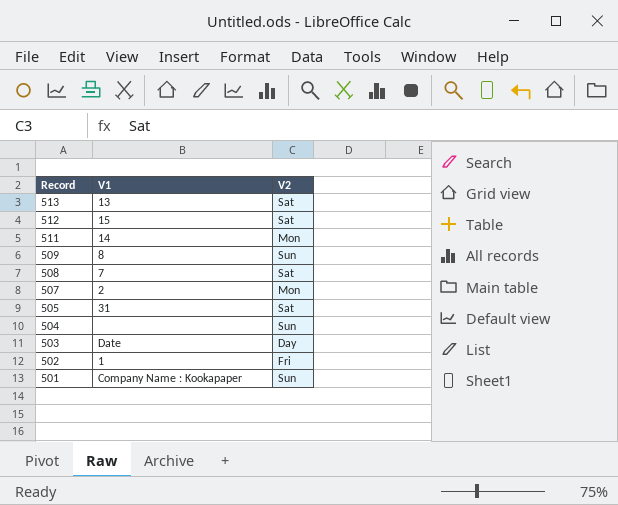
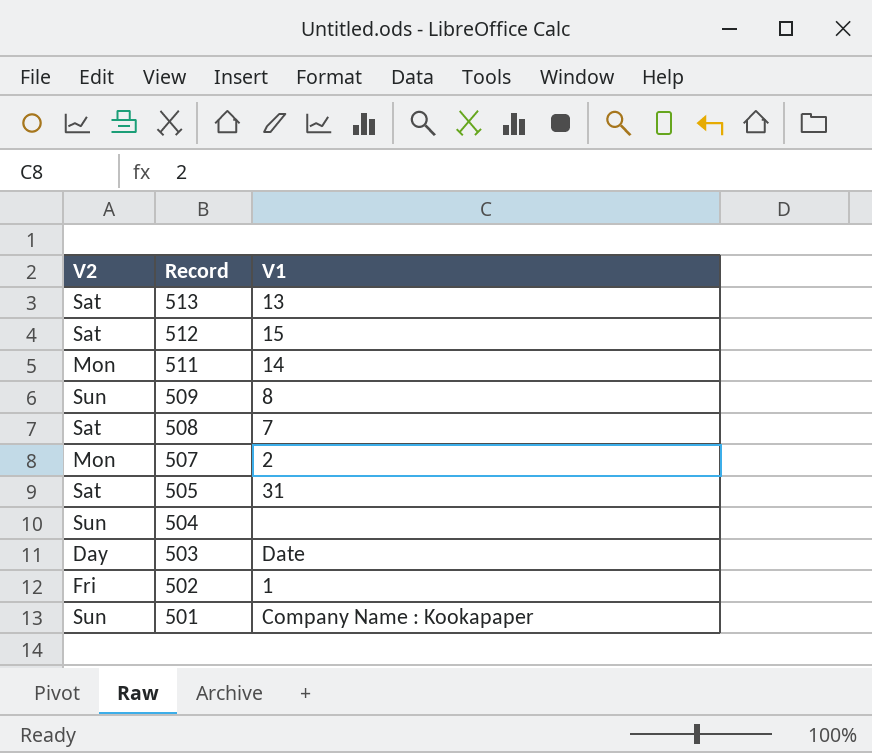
column V2 | position: 3 -> 1

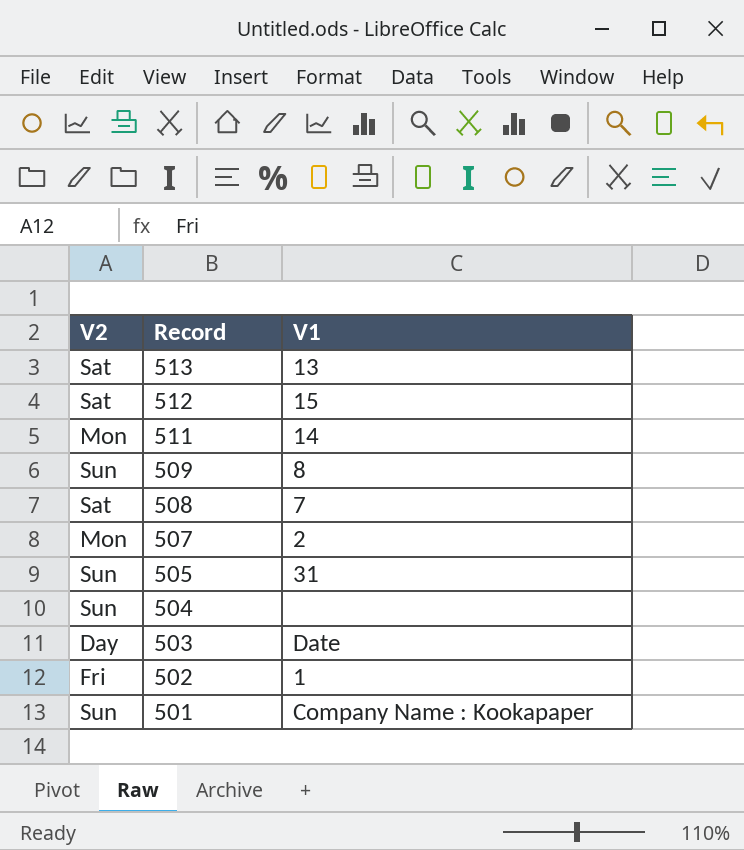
505 | V2: Sat -> Sun

